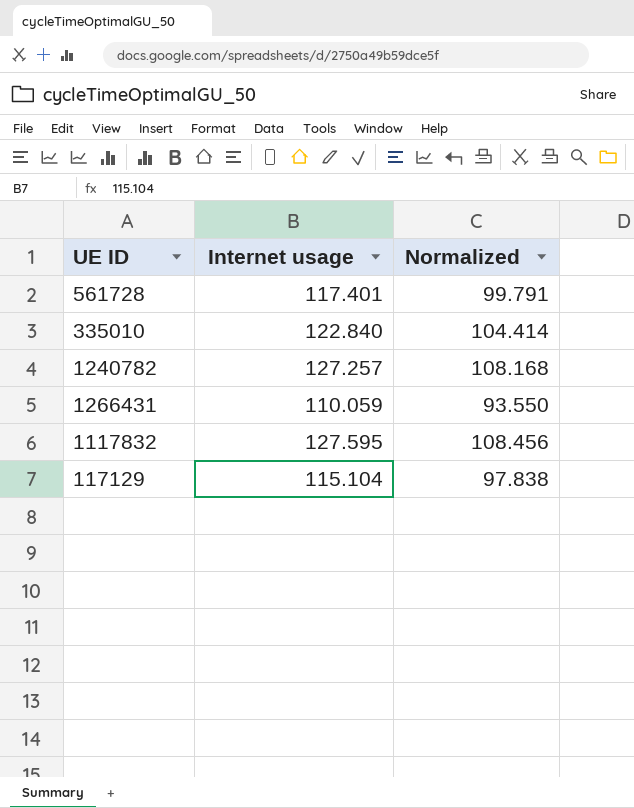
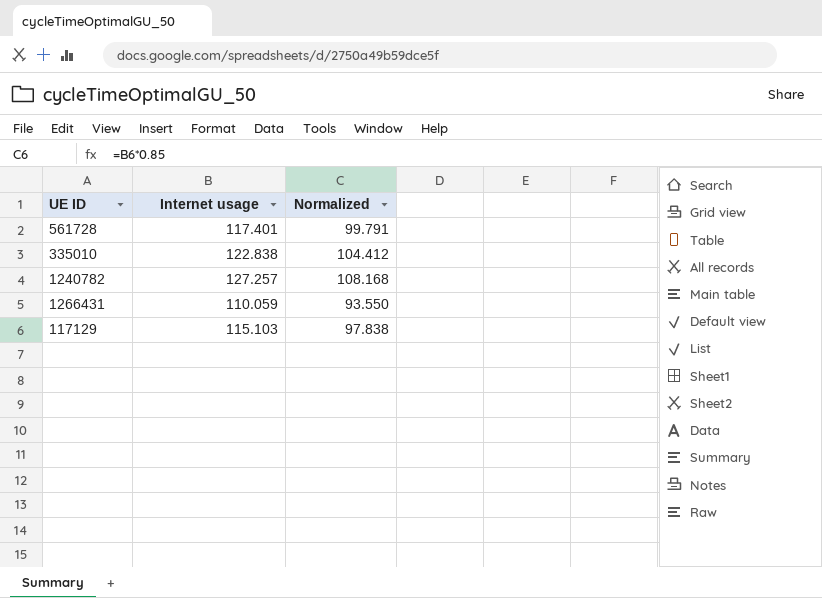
row 1117832: 127.595 | 108.456 -> none
335010 | Internet usage: 122.840 -> 122.838
335010 | Normalized: 104.414 -> 104.412
117129 | Internet usage: 115.104 -> 115.103

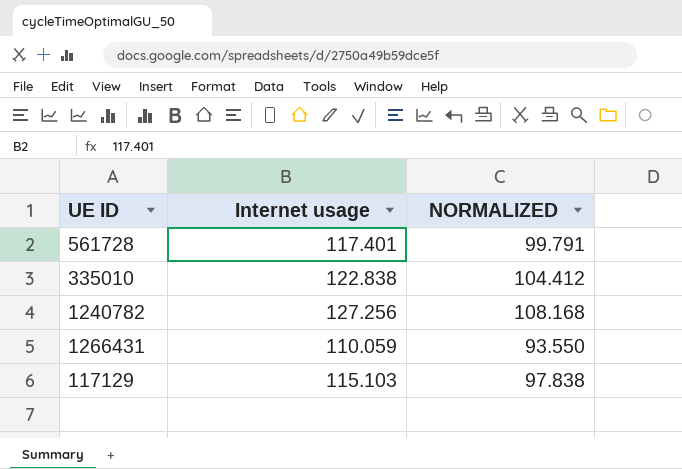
column name: Normalized -> NORMALIZED
1240782 | Internet usage: 127.257 -> 127.256

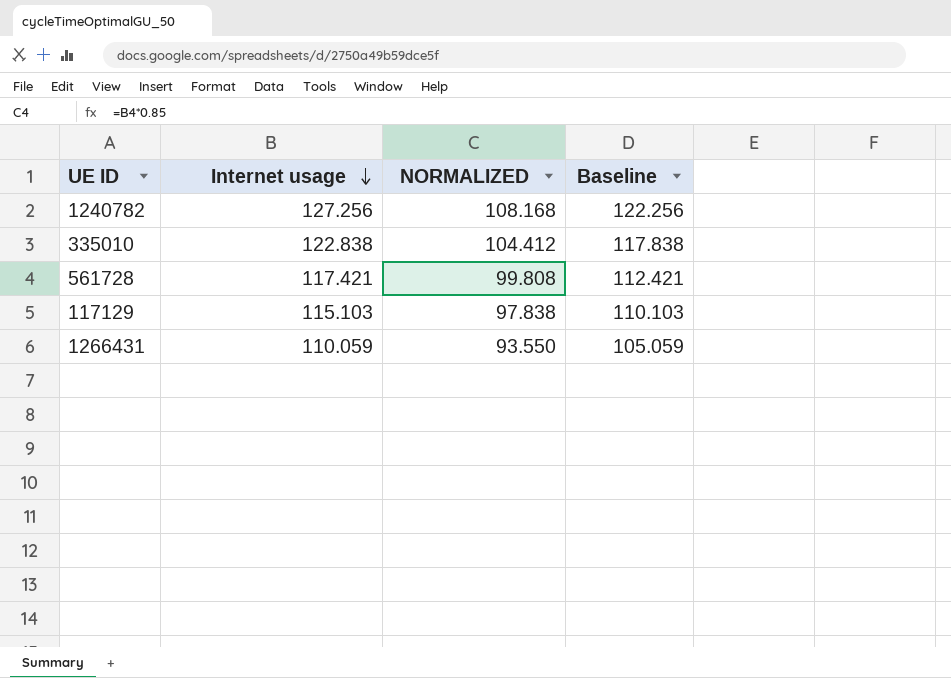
row order: none -> Internet usage descending
column Baseline | formula: none -> [Internet usage] - 5
561728 | Internet usage: 117.401 -> 117.421
561728 | NORMALIZED: 99.791 -> 99.808

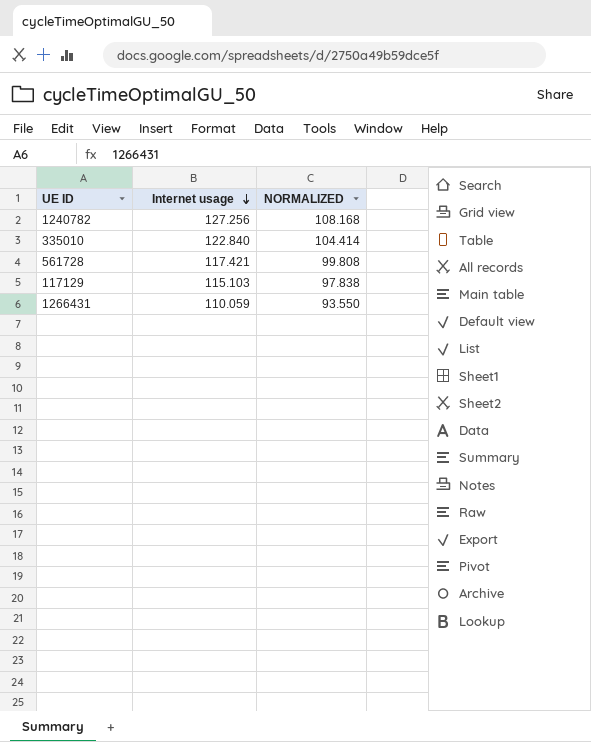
column Baseline | formula: [Internet usage] - 5 -> none
335010 | Internet usage: 122.838 -> 122.840
335010 | NORMALIZED: 104.412 -> 104.414

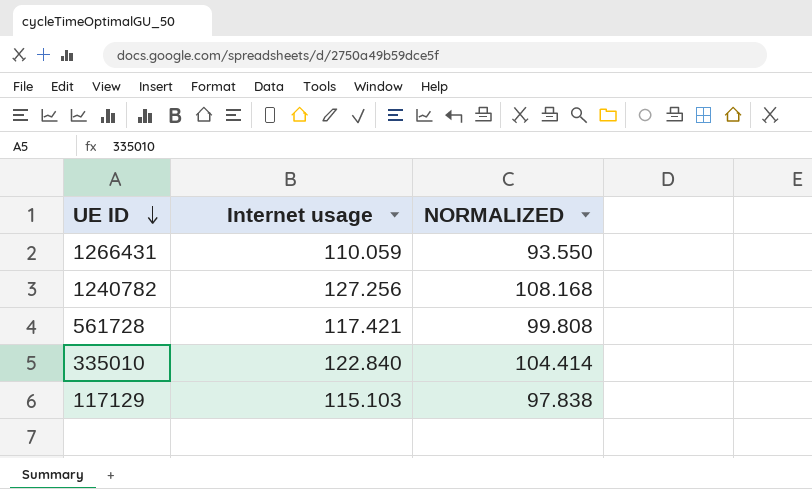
row order: Internet usage descending -> UE ID descending

